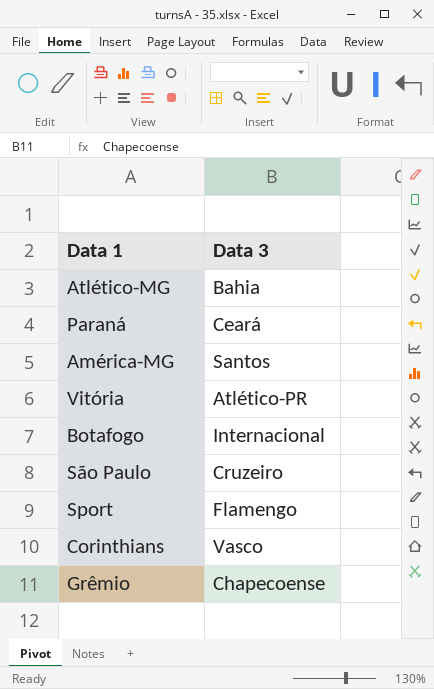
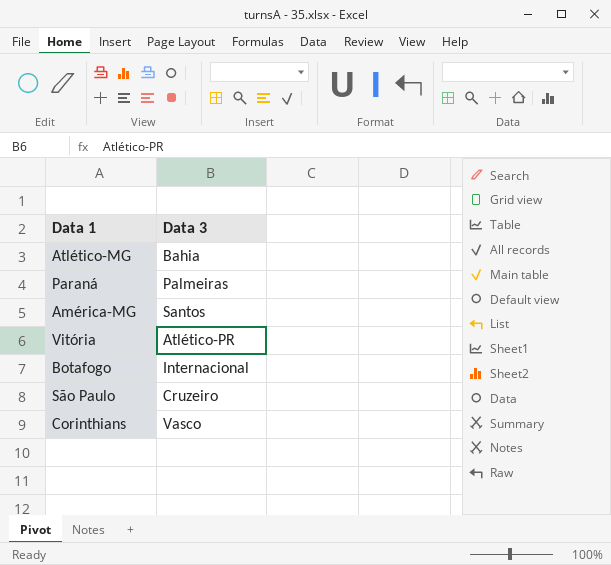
row Sport: Flamengo -> none
row Grêmio: Chapecoense -> none
Paraná | Data 3: Ceará -> Palmeiras

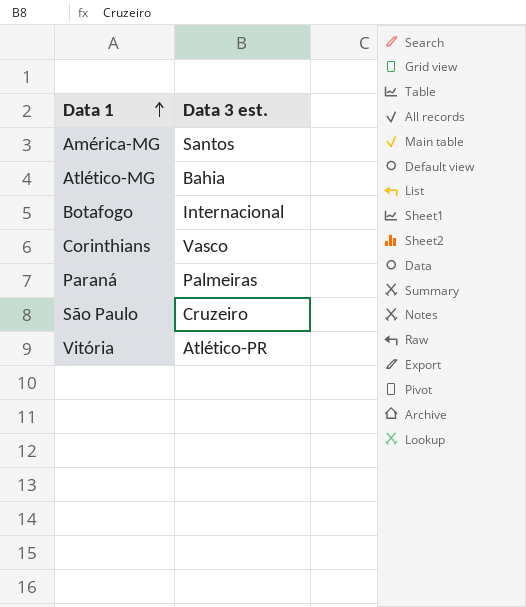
row order: none -> Data 1 ascending
column name: Data 3 -> Data 3 est.

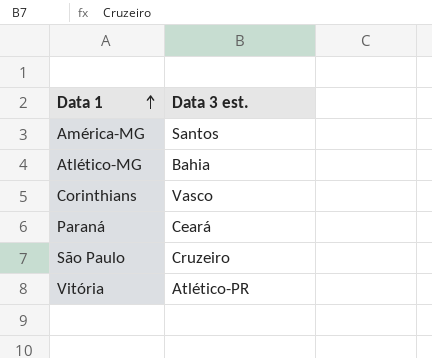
row Botafogo: Internacional -> none
Paraná | Data 3 est.: Palmeiras -> Ceará

